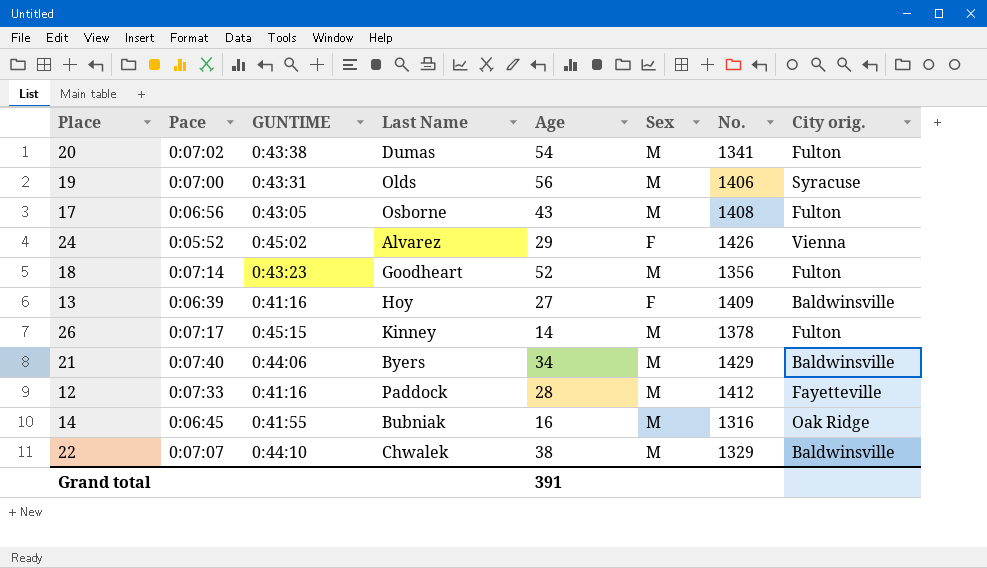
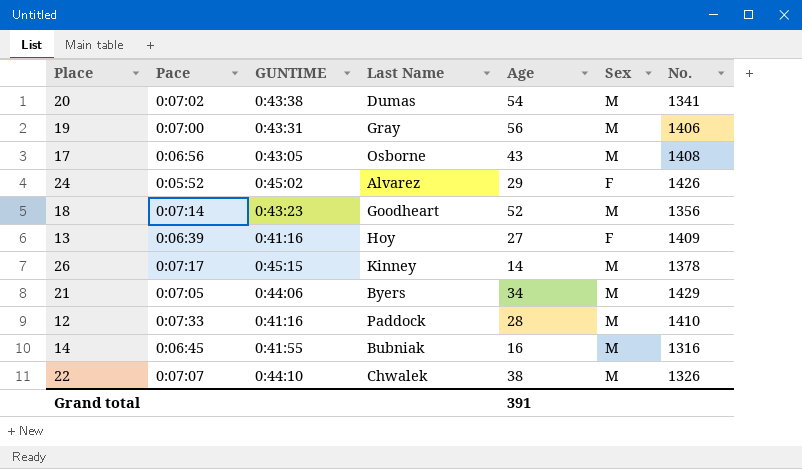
column City orig. | position: 8 -> none
19 | Last Name: Olds -> Gray
21 | Pace: 0:07:40 -> 0:07:05
12 | No.: 1412 -> 1410
22 | No.: 1329 -> 1326

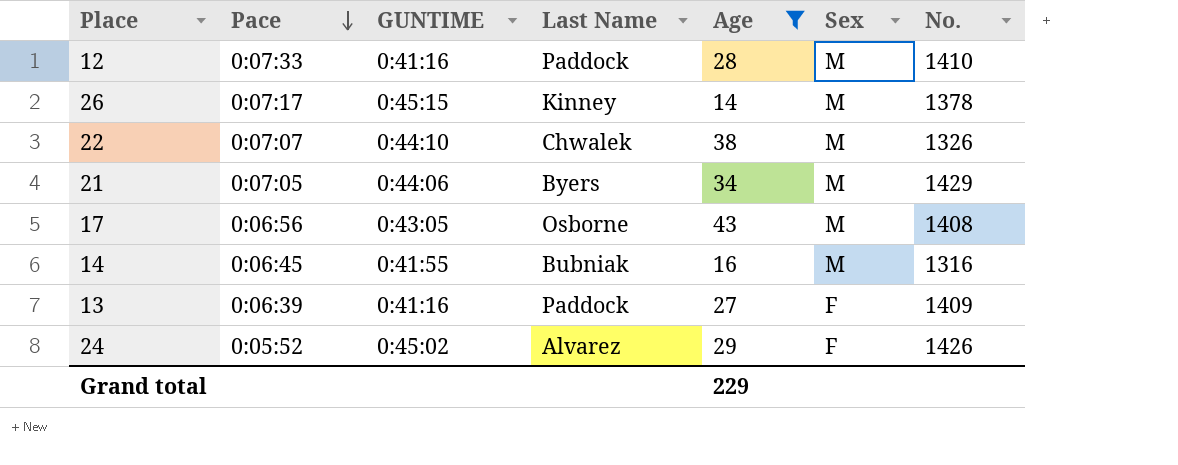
filter: none -> Age <= 43
row order: none -> Pace descending
13 | Last Name: Hoy -> Paddock
Grand total | Age: 391 -> 229

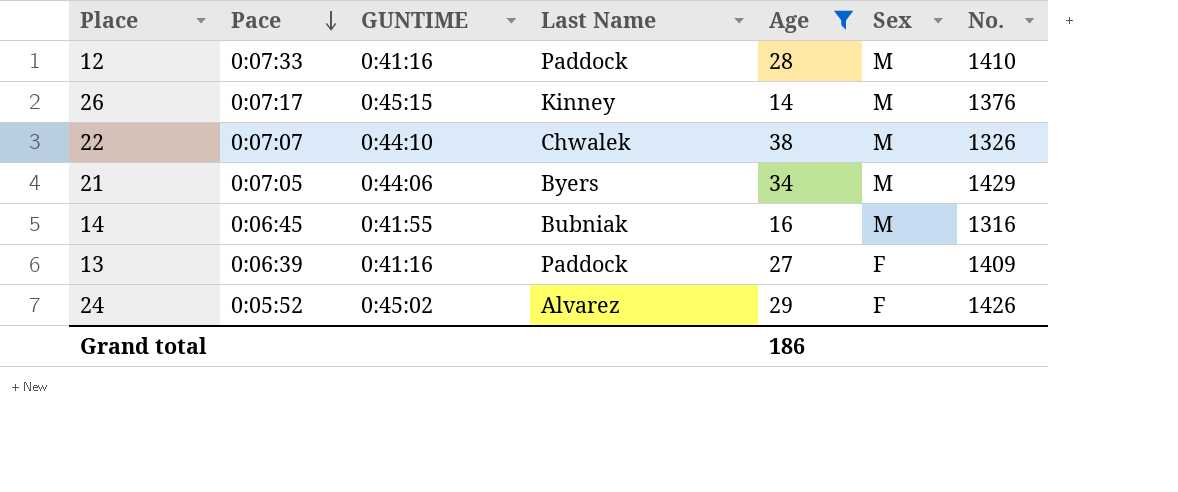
row 17: 0:06:56 | 0:43:05 | Osborne | 43 | M | 1408 -> none
26 | No.: 1378 -> 1376
Grand total | Age: 229 -> 186

